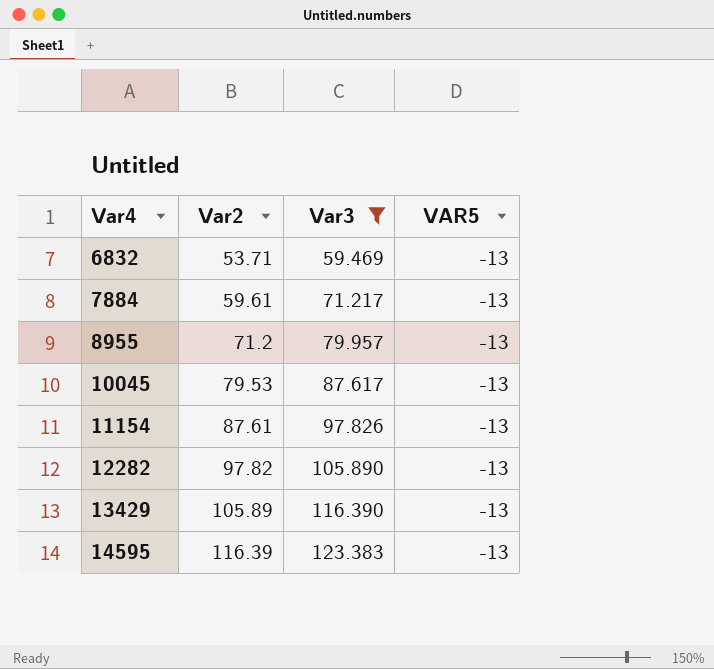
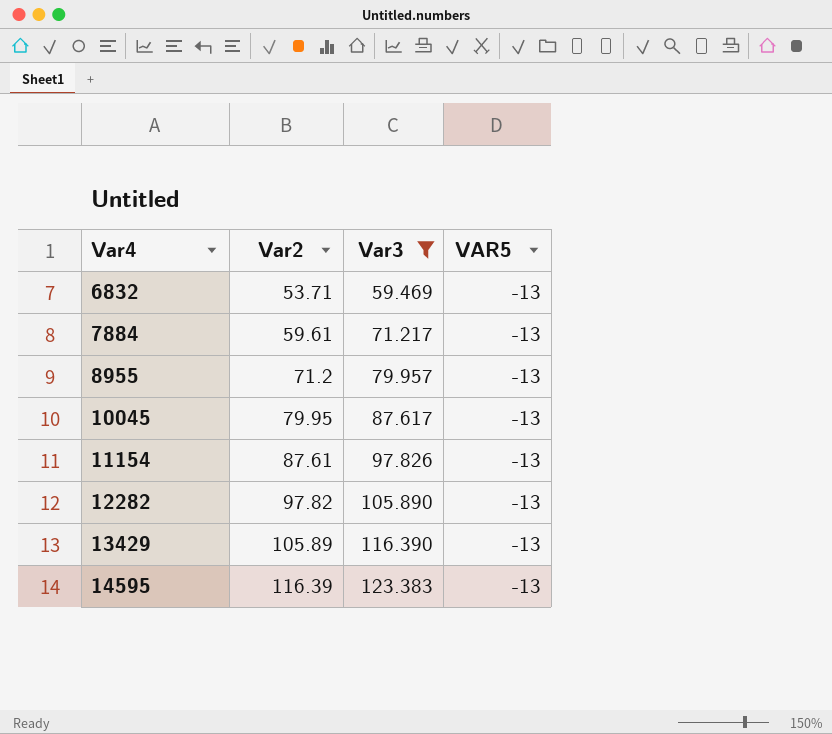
10045 | Var2: 79.53 -> 79.95

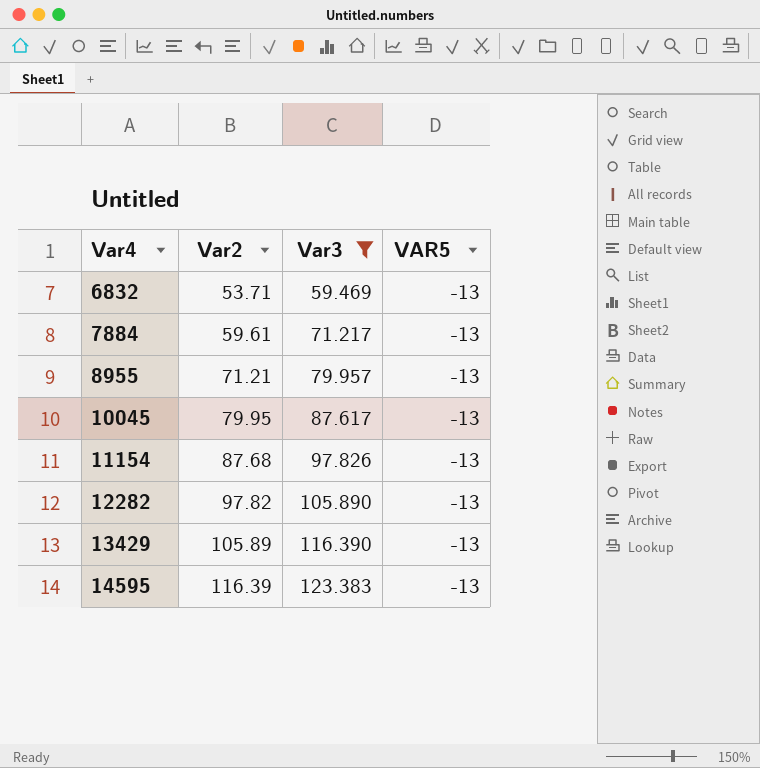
8955 | Var2: 71.2 -> 71.21
11154 | Var2: 87.61 -> 87.68

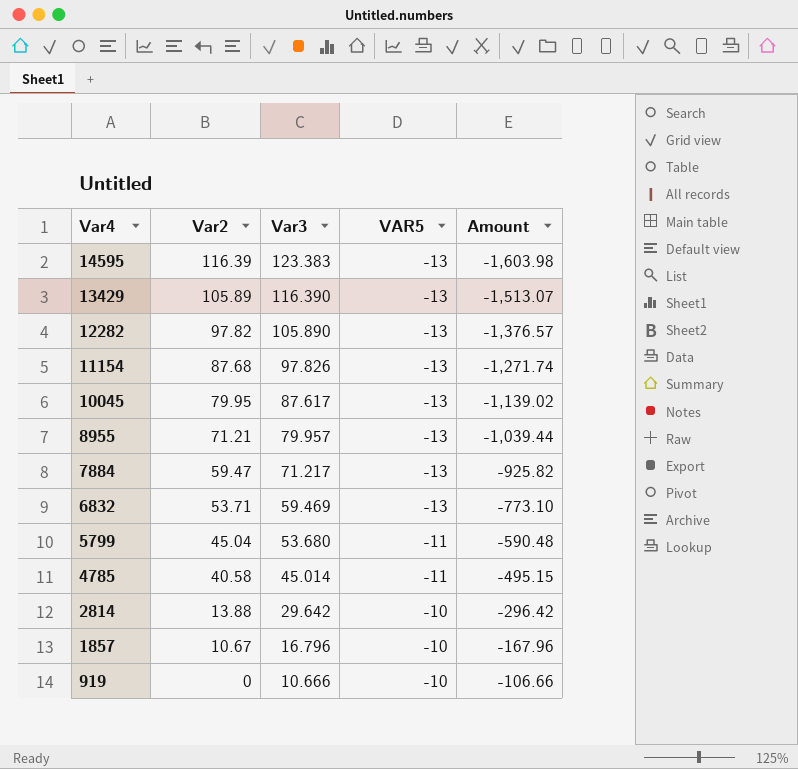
filter: Var3 >= 59.469 -> none
row order: Var4 ascending -> Var4 descending
column Amount | formula: none -> [Var3] * [VAR5]
7884 | Var2: 59.61 -> 59.47

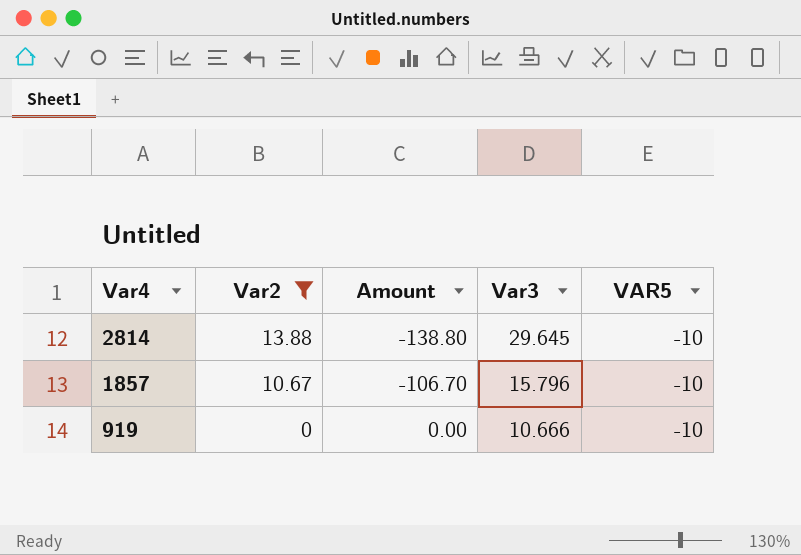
filter: none -> Var2 <= 13.88
column Amount | formula: [Var3] * [VAR5] -> [Var2] * [VAR5]
column Amount | position: 5 -> 3
2814 | Var3: 29.642 -> 29.645
1857 | Var3: 16.796 -> 15.796

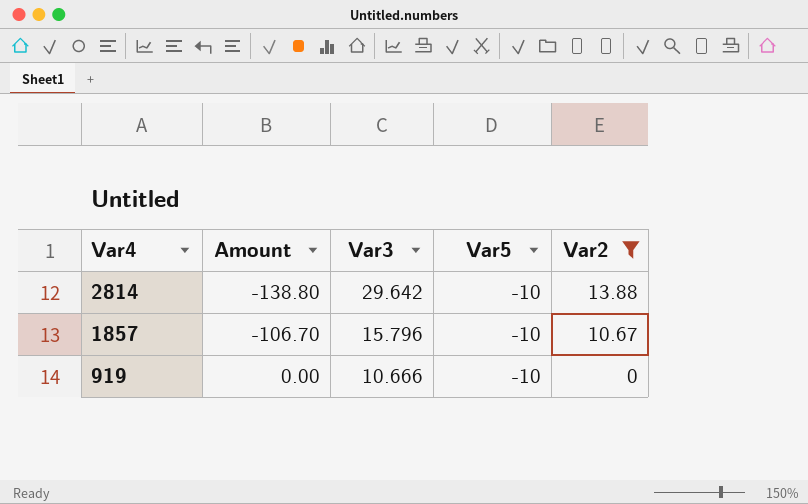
column name: VAR5 -> Var5
column Var2 | position: 2 -> 5
2814 | Var3: 29.645 -> 29.642

